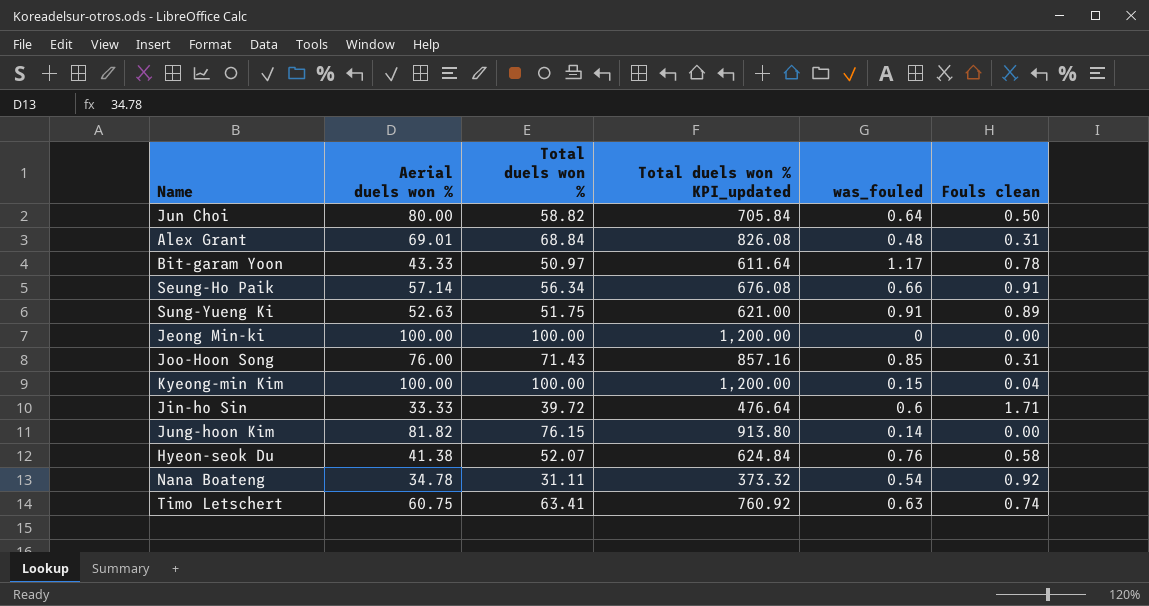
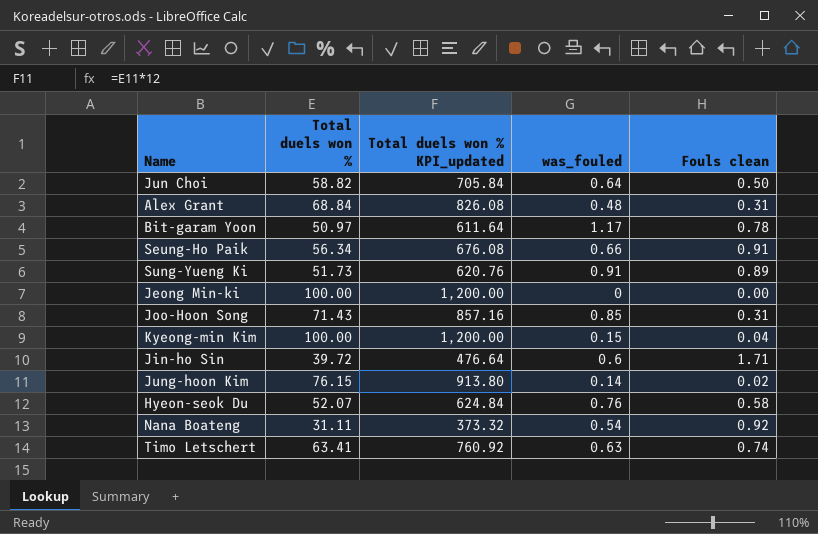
column Aerial duels won % | position: 2 -> none
Sung-Yueng Ki | Total duels won %: 51.75 -> 51.73
Sung-Yueng Ki | Total duels won % KPI_updated: 621.00 -> 620.76
Jung-hoon Kim | Fouls clean: 0.00 -> 0.02

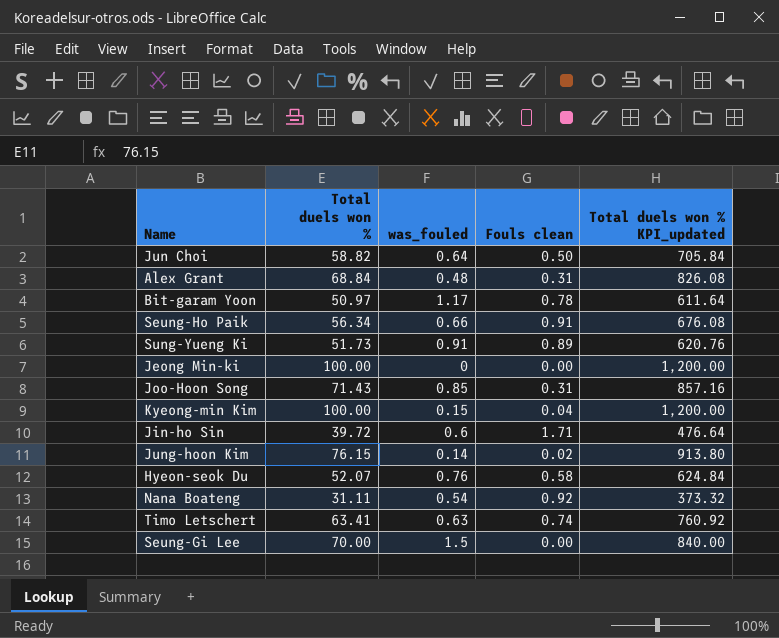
column Total duels won % KPI_updated | position: 3 -> 5
row Seung-Gi Lee: none -> 70.00 | 1.5 | 0.00 | 840.00

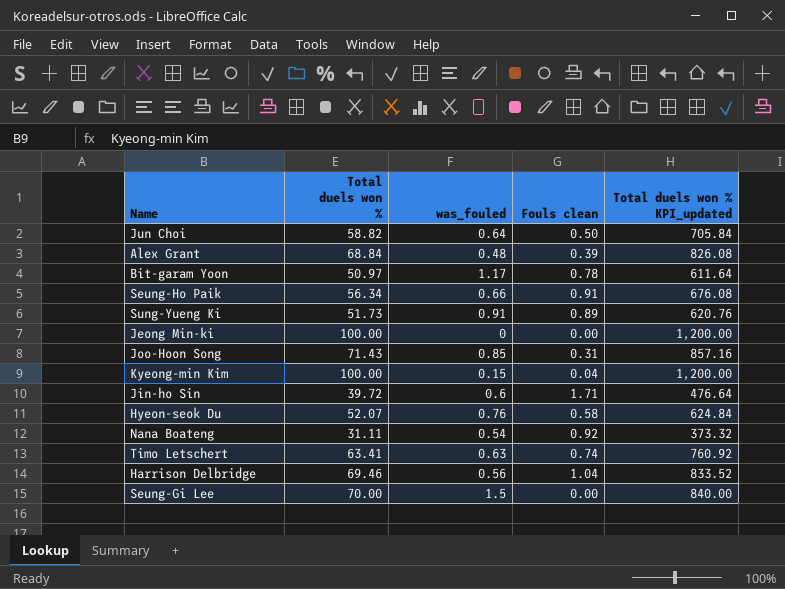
row Jung-hoon Kim: 76.15 | 0.14 | 0.02 | 913.80 -> none
Alex Grant | Fouls clean: 0.31 -> 0.39
row Harrison Delbridge: none -> 69.46 | 0.56 | 1.04 | 833.52

